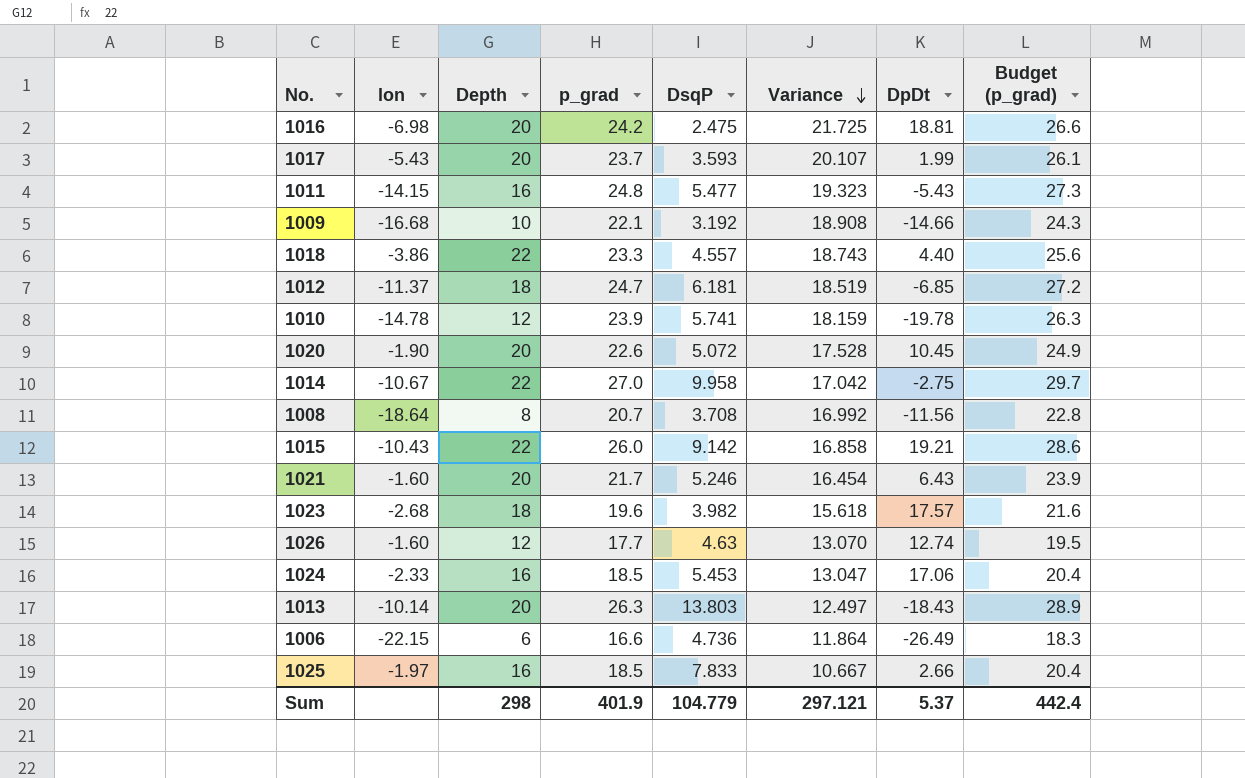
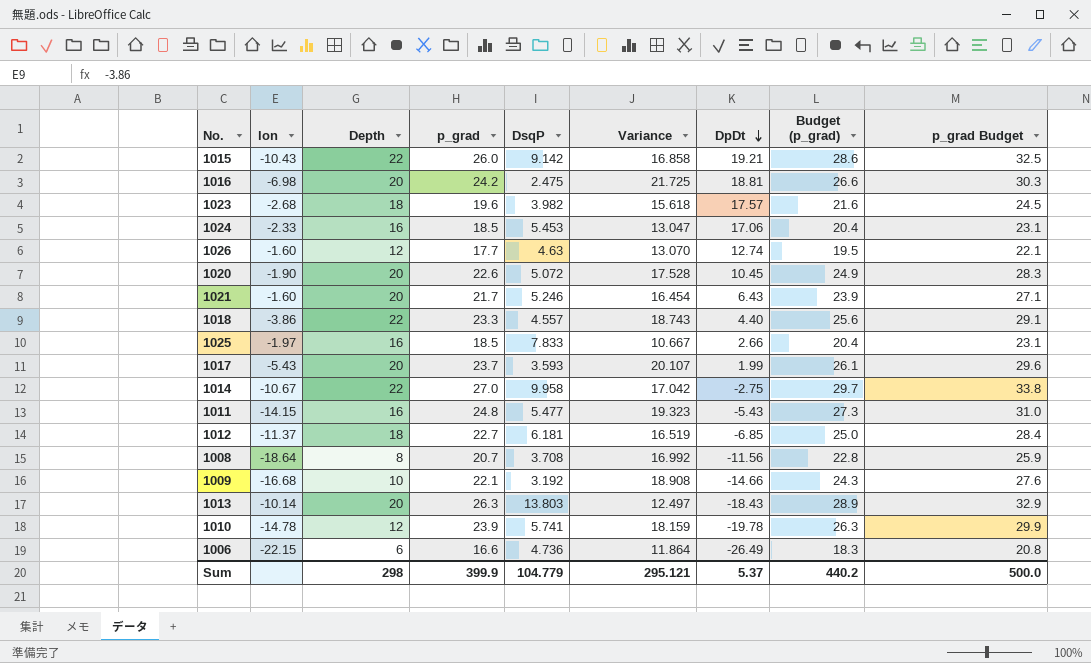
row order: Variance descending -> DpDt descending
column p_grad Budget | formula: none -> [p_grad] * 1.25
1012 | p_grad: 24.7 -> 22.7
1012 | Variance: 18.519 -> 16.519
1012 | Budget (p_grad): 27.2 -> 25.0
Sum | p_grad: 401.9 -> 399.9
Sum | Variance: 297.121 -> 295.121
Sum | Budget (p_grad): 442.4 -> 440.2

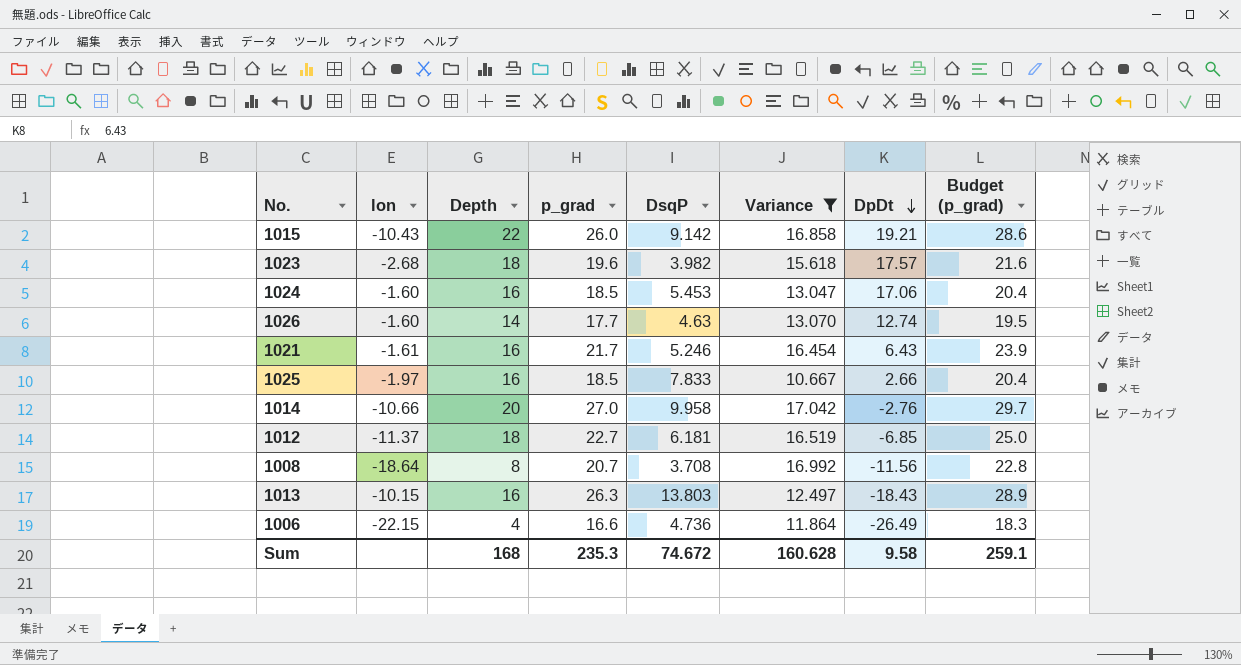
filter: none -> Variance <= 17.042
column p_grad Budget | formula: [p_grad] * 1.25 -> none
1024 | lon: -2.33 -> -1.60
1026 | Depth: 12 -> 14
1021 | lon: -1.60 -> -1.61
1021 | Depth: 20 -> 16
1014 | lon: -10.67 -> -10.66
1014 | Depth: 22 -> 20
1014 | DpDt: -2.75 -> -2.76
1013 | lon: -10.14 -> -10.15
1013 | Depth: 20 -> 16
1006 | Depth: 6 -> 4
Sum | Depth: 298 -> 168
Sum | p_grad: 399.9 -> 235.3
Sum | DsqP: 104.779 -> 74.672
Sum | Variance: 295.121 -> 160.628
Sum | DpDt: 5.37 -> 9.58
Sum | Budget (p_grad): 440.2 -> 259.1

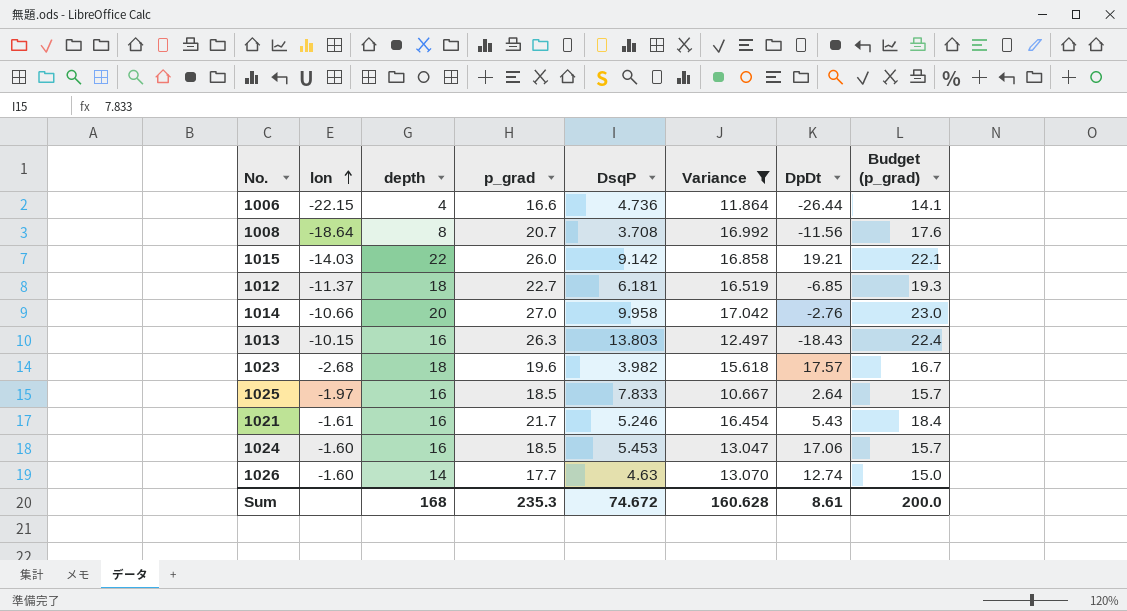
row order: DpDt descending -> lon ascending
column name: Depth -> depth
column Budget (p_grad) | formula: [p_grad] * 1.1 -> [p_grad] * 0.85
1006 | DpDt: -26.49 -> -26.44
1015 | lon: -10.43 -> -14.03
1025 | DpDt: 2.66 -> 2.64
1021 | DpDt: 6.43 -> 5.43
Sum | DpDt: 9.58 -> 8.61
Sum | Budget (p_grad): 259.1 -> 200.0

